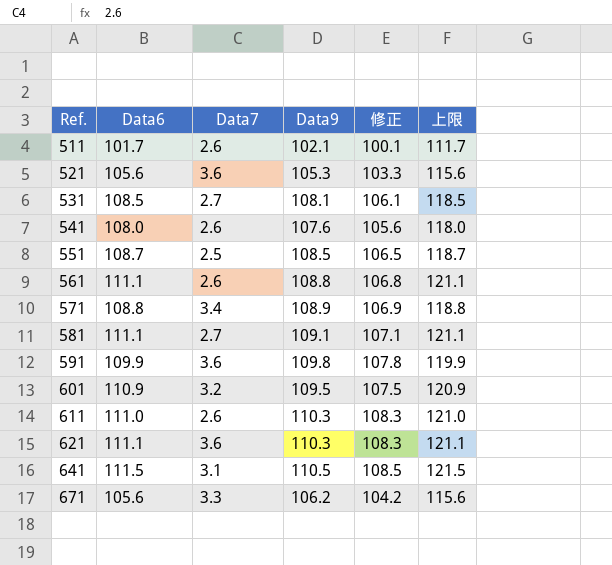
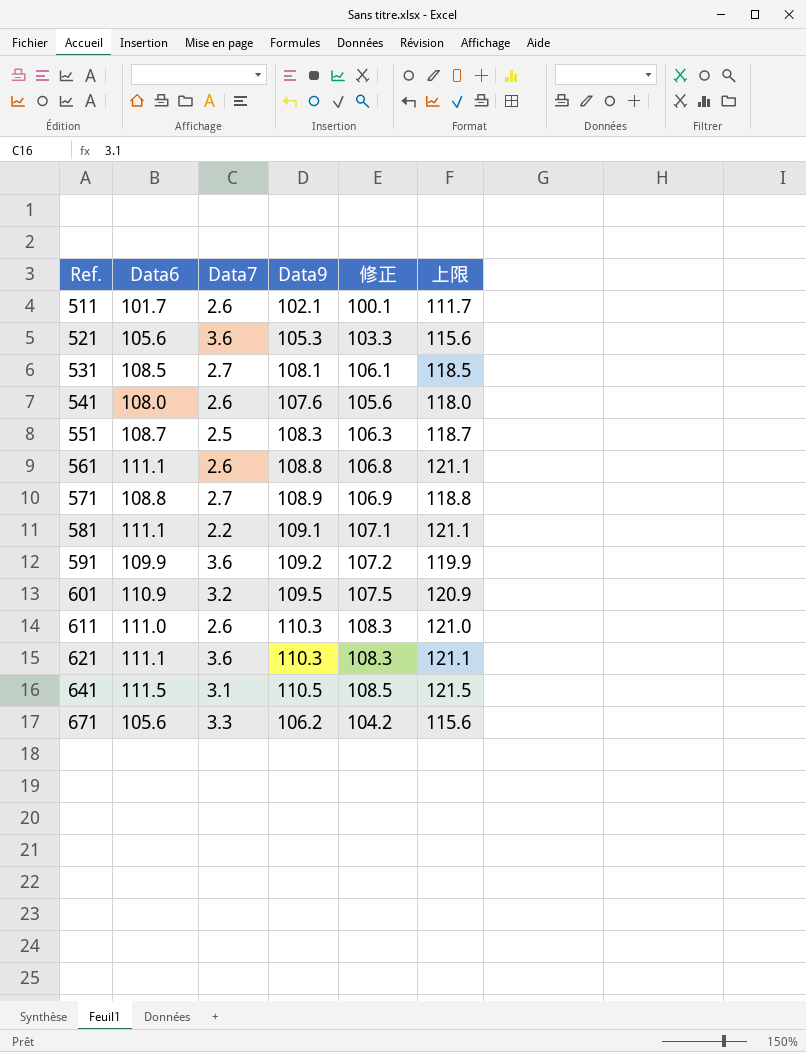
551 | Data9: 108.5 -> 108.3
551 | 修正: 106.5 -> 106.3
571 | Data7: 3.4 -> 2.7
581 | Data7: 2.7 -> 2.2
591 | Data9: 109.8 -> 109.2
591 | 修正: 107.8 -> 107.2

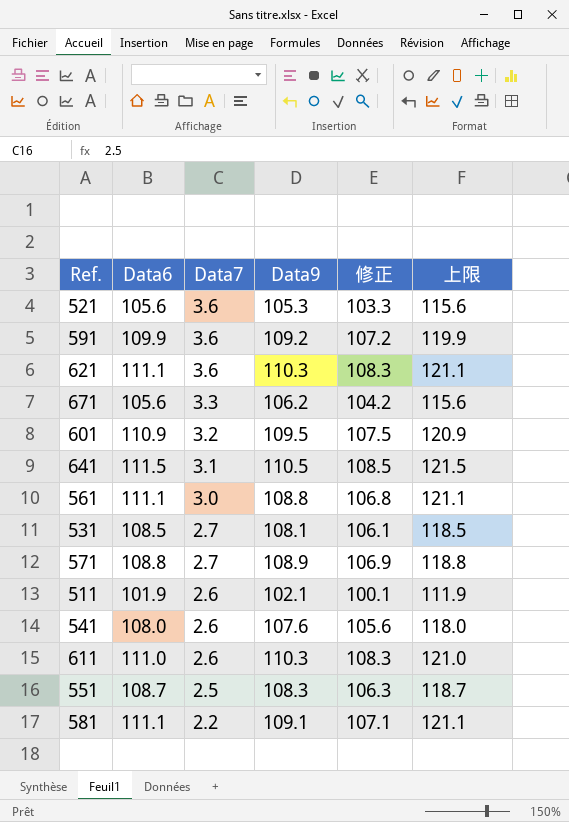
row order: Ref. ascending -> Data7 descending
561 | Data7: 2.6 -> 3.0
511 | Data6: 101.7 -> 101.9
511 | 上限: 111.7 -> 111.9

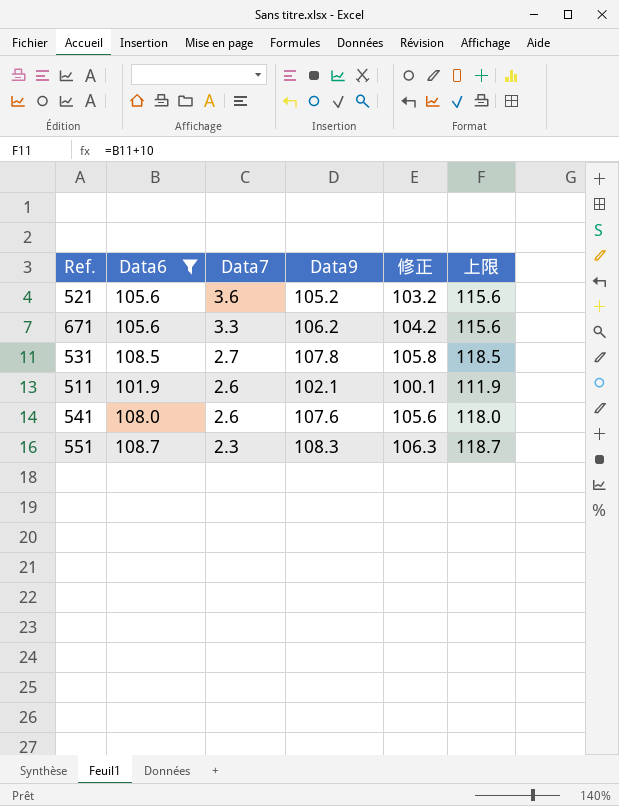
filter: none -> Data6 <= 108.7
521 | Data9: 105.3 -> 105.2
521 | 修正: 103.3 -> 103.2
531 | Data9: 108.1 -> 107.8
531 | 修正: 106.1 -> 105.8
551 | Data7: 2.5 -> 2.3

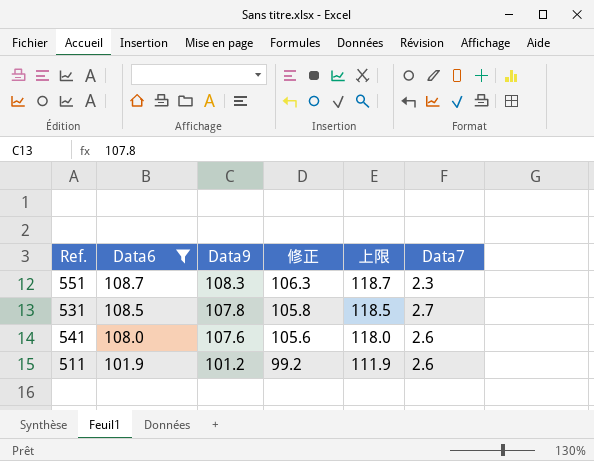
row order: Data7 descending -> Data6 descending
column Data7 | position: 3 -> 6
row 521: 105.6 | 3.6 | 105.2 | 103.2 | 115.6 -> none
row 671: 105.6 | 3.3 | 106.2 | 104.2 | 115.6 -> none
511 | Data9: 102.1 -> 101.2
511 | 修正: 100.1 -> 99.2

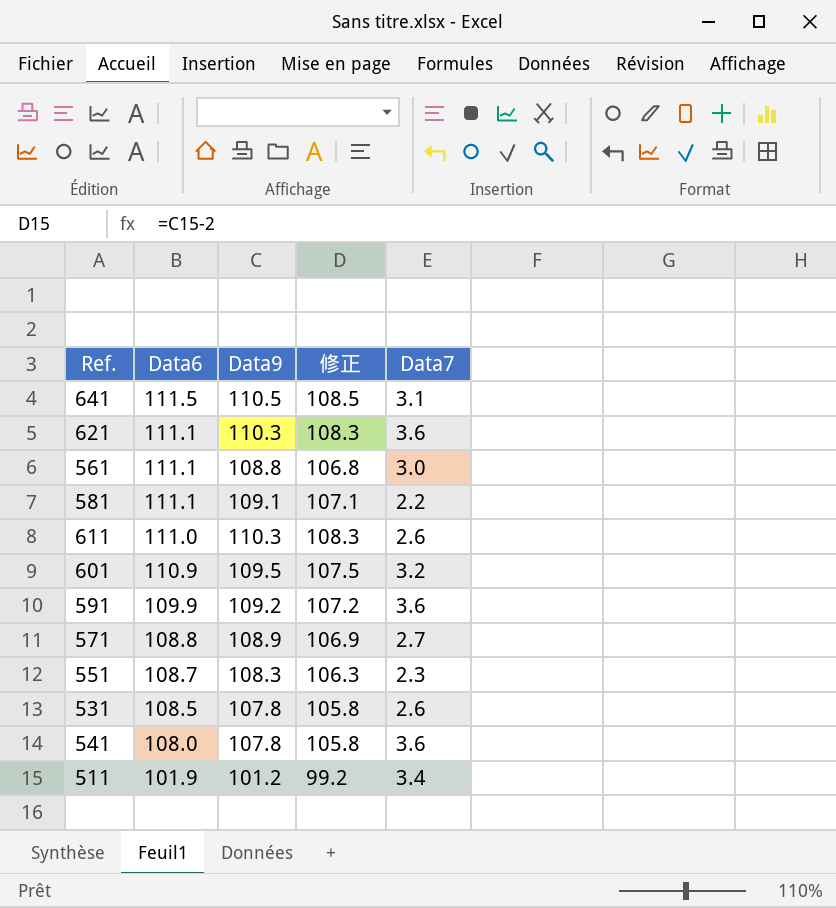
filter: Data6 <= 108.7 -> none
column 上限 | formula: [Data6] + 10 -> none
531 | Data7: 2.7 -> 2.6
541 | Data9: 107.6 -> 107.8
541 | 修正: 105.6 -> 105.8
541 | Data7: 2.6 -> 3.6
511 | Data7: 2.6 -> 3.4

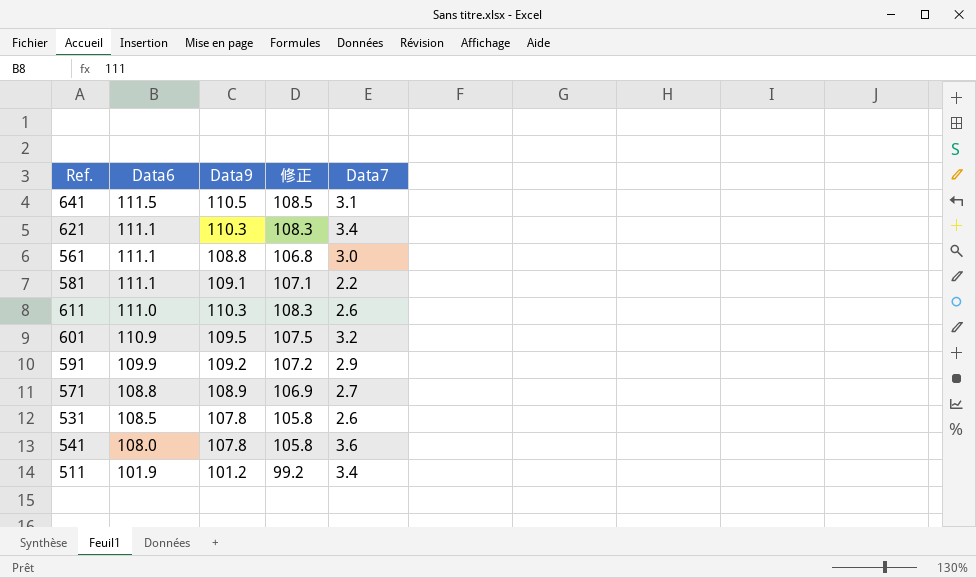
row 551: 108.7 | 108.3 | 106.3 | 2.3 -> none
621 | Data7: 3.6 -> 3.4
591 | Data7: 3.6 -> 2.9

